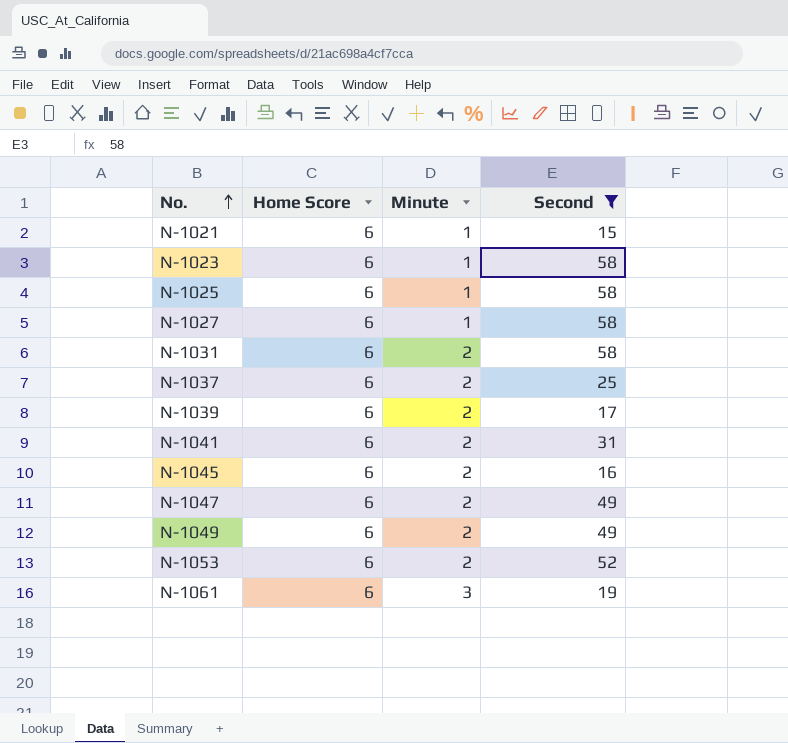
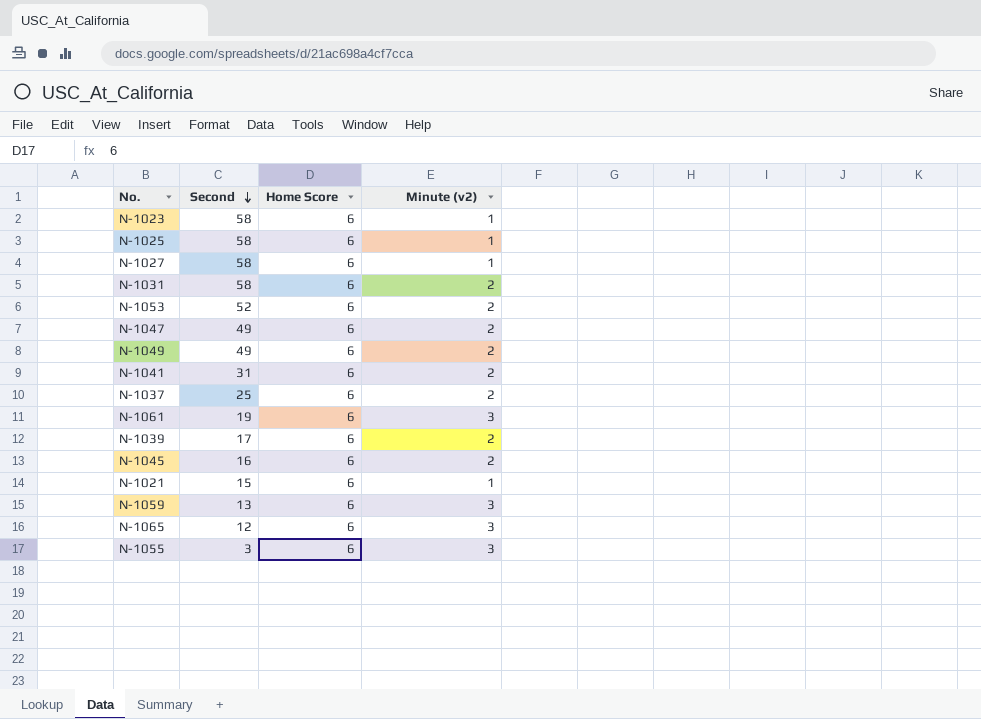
filter: Second >= 15 -> none
row order: No. ascending -> Second descending
column Second | position: 4 -> 2
column name: Minute -> Minute (v2)

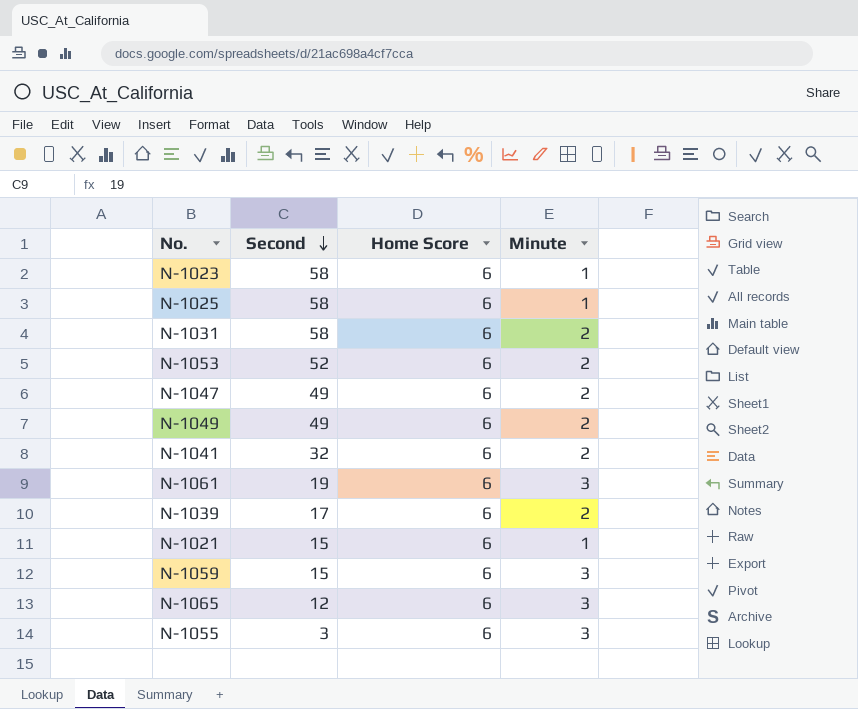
column name: Minute (v2) -> Minute
row N-1027: 58 | 6 | 1 -> none
row N-1037: 25 | 6 | 2 -> none
row N-1045: 16 | 6 | 2 -> none
N-1041 | Second: 31 -> 32
N-1059 | Second: 13 -> 15

